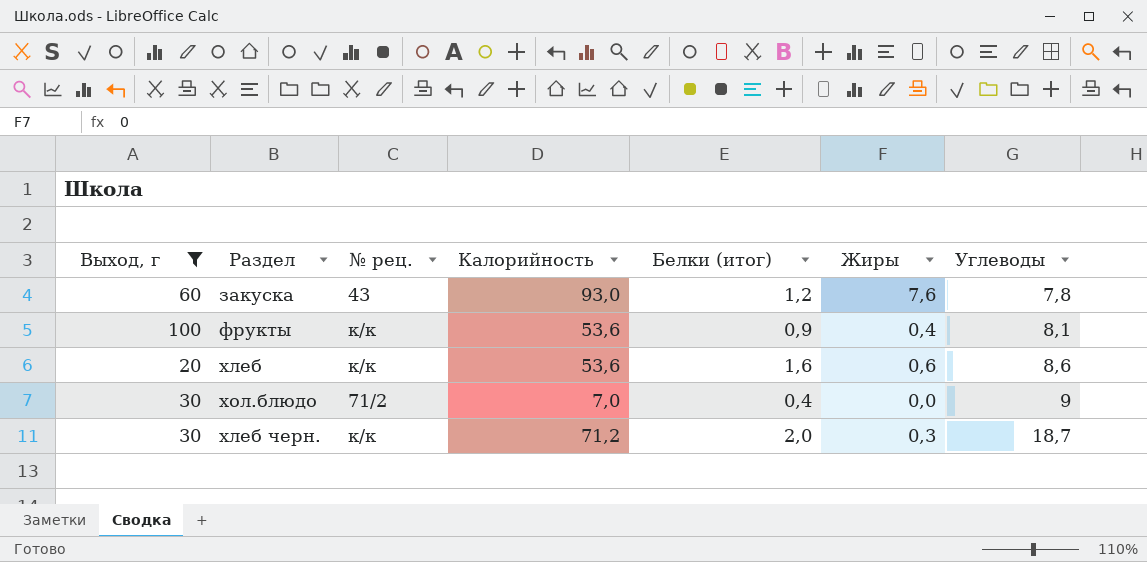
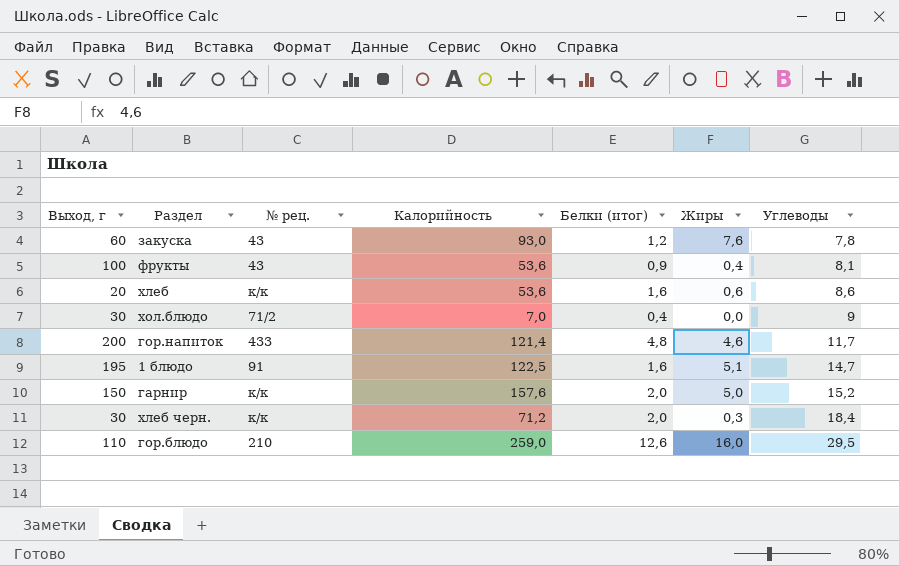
filter: Выход, г <= 100 -> none
фрукты | № рец.: к/к -> 43
хлеб черн. | Углеводы: 18,7 -> 18,4

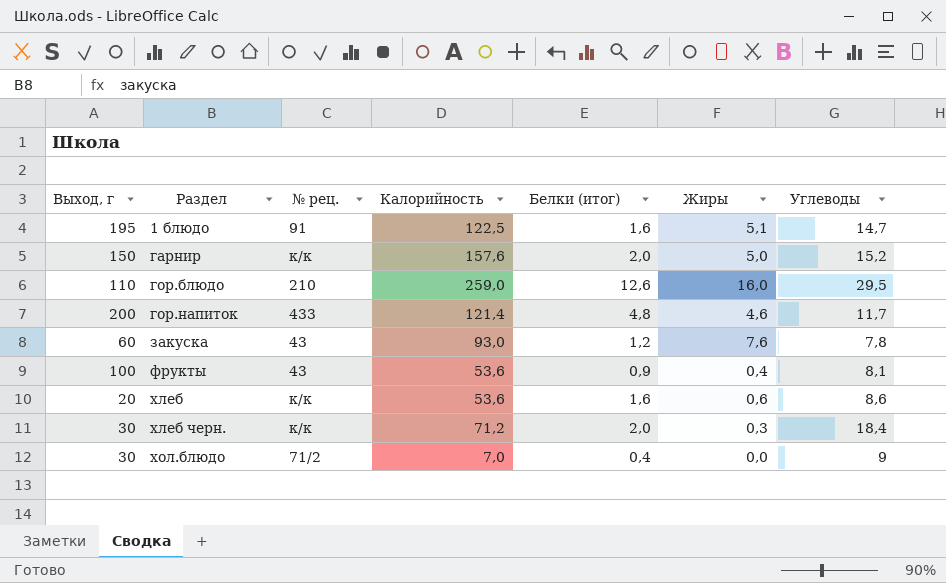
row order: Углеводы ascending -> Раздел ascending

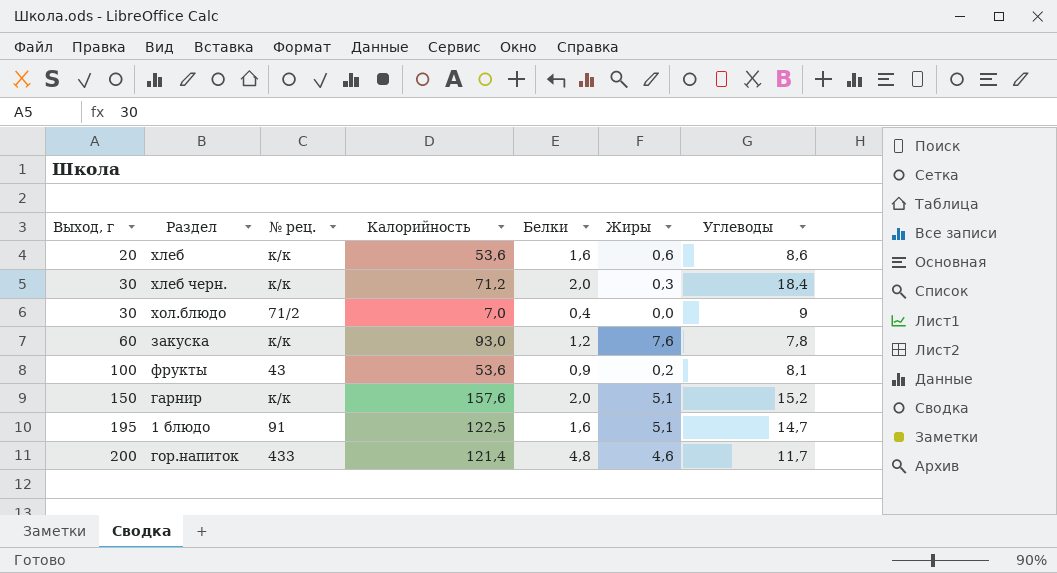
row order: Раздел ascending -> Выход, г ascending
column name: Белки (итог) -> Белки
row гор.блюдо: 110 | 210 | 259,0 | 12,6 | 16,0 | 29,5 -> none
закуска | № рец.: 43 -> к/к
фрукты | Жиры: 0,4 -> 0,2
гарнир | Жиры: 5,0 -> 5,1

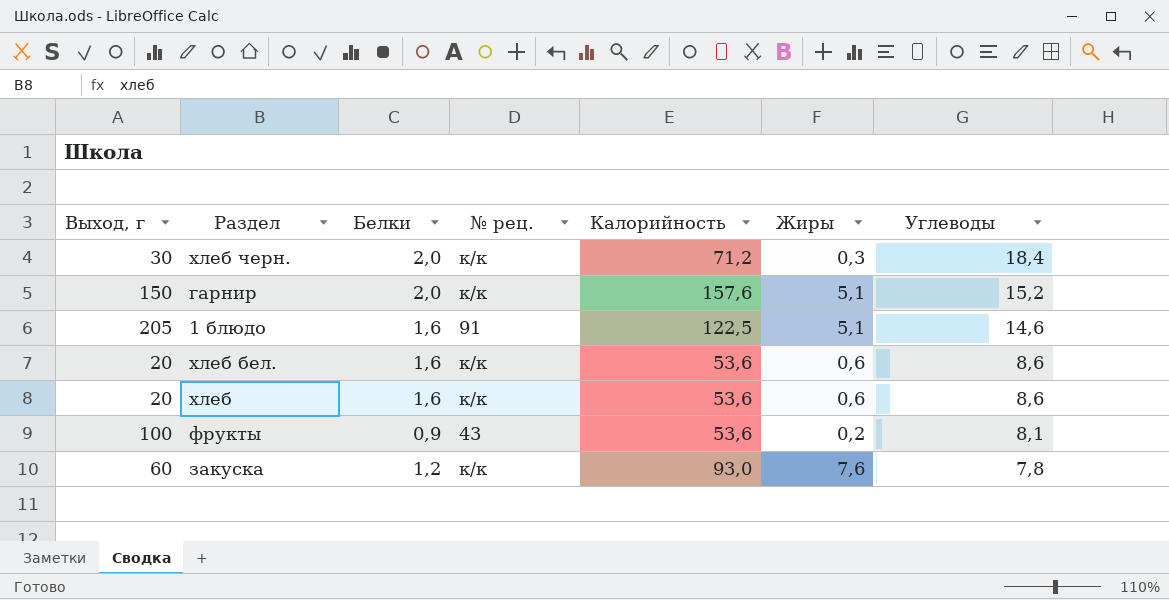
row order: Выход, г ascending -> Углеводы descending
column Белки | position: 5 -> 3
row хол.блюдо: 30 | 71/2 | 7,0 | 0,4 | 0,0 | 9 -> none
row гор.напиток: 200 | 433 | 121,4 | 4,8 | 4,6 | 11,7 -> none
1 блюдо | Выход, г: 195 -> 205
1 блюдо | Углеводы: 14,7 -> 14,6
row хлеб бел.: none -> 20 | 1,6 | к/к | 53,6 | 0,6 | 8,6

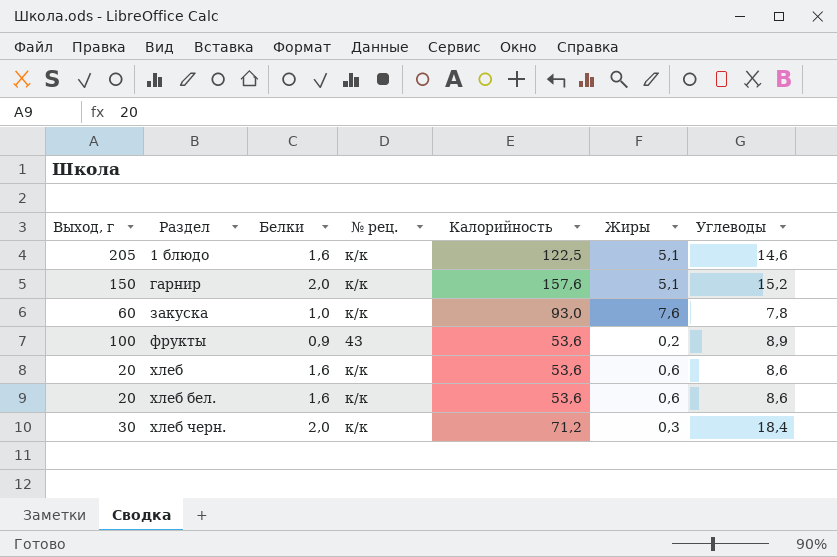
row order: Углеводы descending -> Раздел ascending
1 блюдо | № рец.: 91 -> к/к
закуска | Белки: 1,2 -> 1,0
фрукты | Углеводы: 8,1 -> 8,9

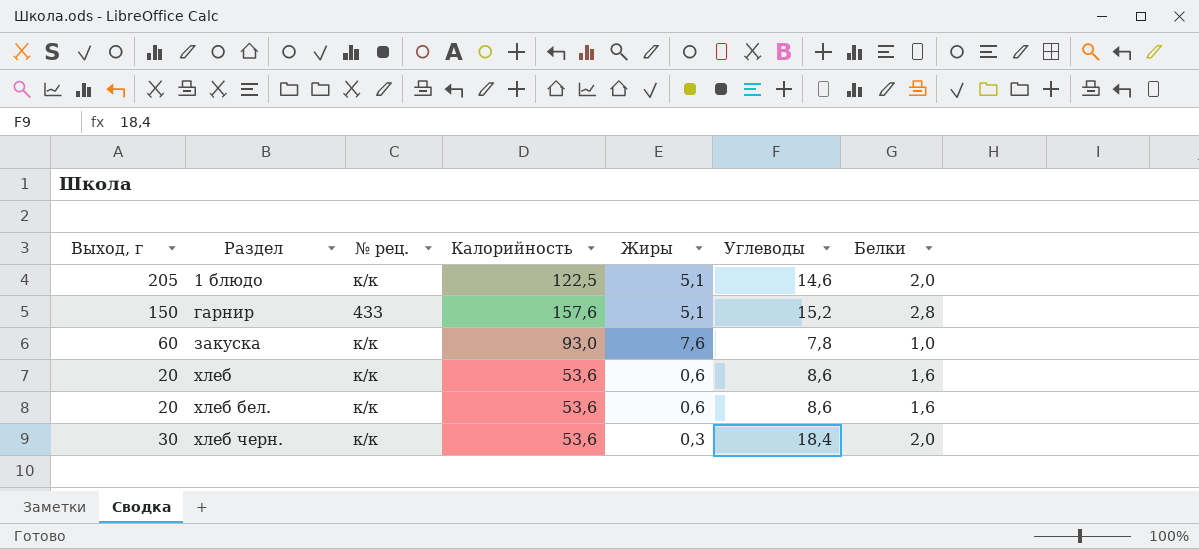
column Белки | position: 3 -> 7
row фрукты: 100 | 0,9 | 43 | 53,6 | 0,2 | 8,9 -> none
1 блюдо | Белки: 1,6 -> 2,0
гарнир | № рец.: к/к -> 433
гарнир | Белки: 2,0 -> 2,8
хлеб черн. | Калорийность: 71,2 -> 53,6

